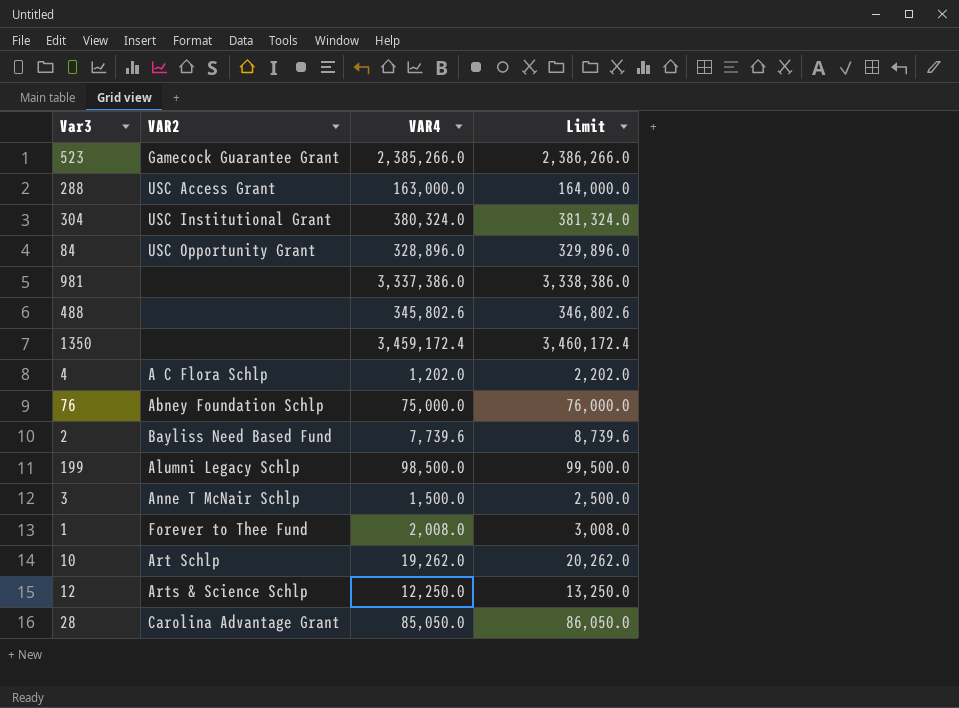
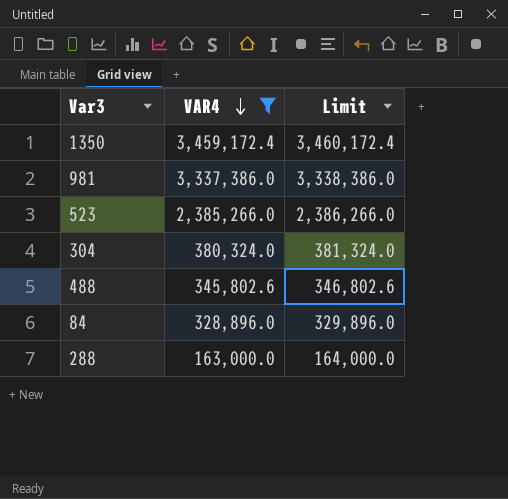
filter: none -> VAR4 >= 163,000.0
row order: none -> VAR4 descending
column VAR2 | position: 2 -> none

